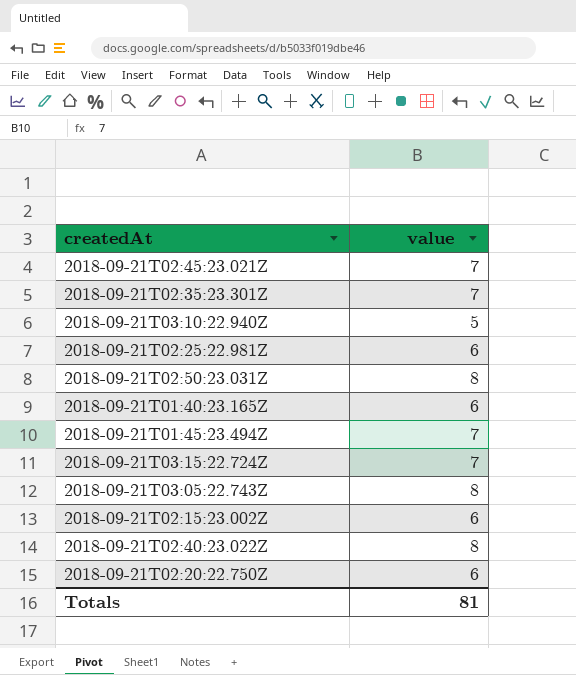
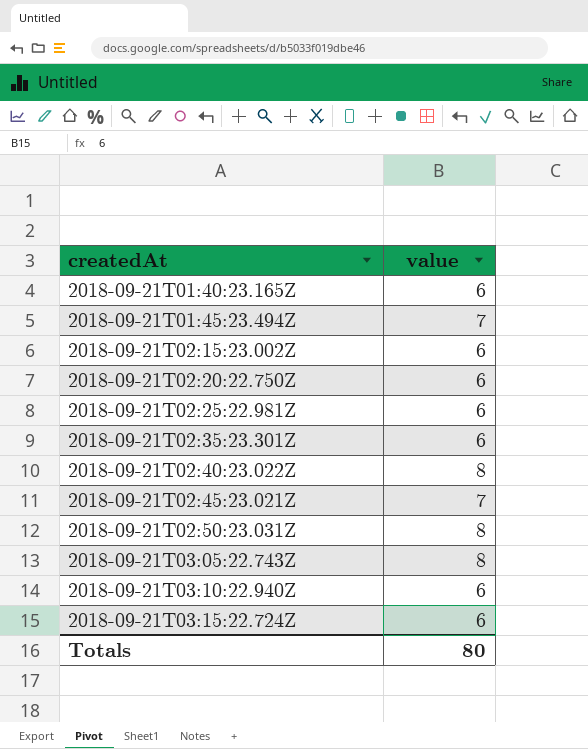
row order: none -> createdAt ascending
2018-09-21T02:35:23.301Z | value: 7 -> 6
2018-09-21T03:10:22.940Z | value: 5 -> 6
2018-09-21T03:15:22.724Z | value: 7 -> 6
Totals | value: 81 -> 80

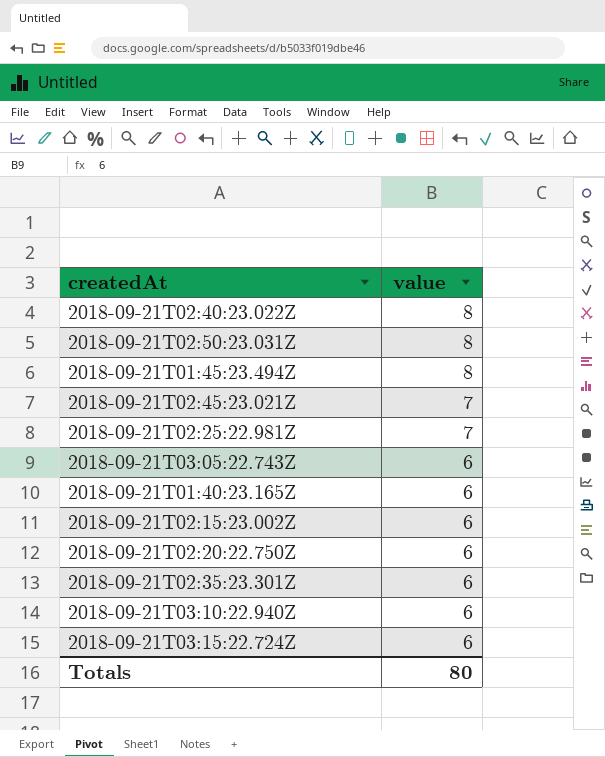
row order: createdAt ascending -> value descending
2018-09-21T01:45:23.494Z | value: 7 -> 8
2018-09-21T02:25:22.981Z | value: 6 -> 7
2018-09-21T03:05:22.743Z | value: 8 -> 6

